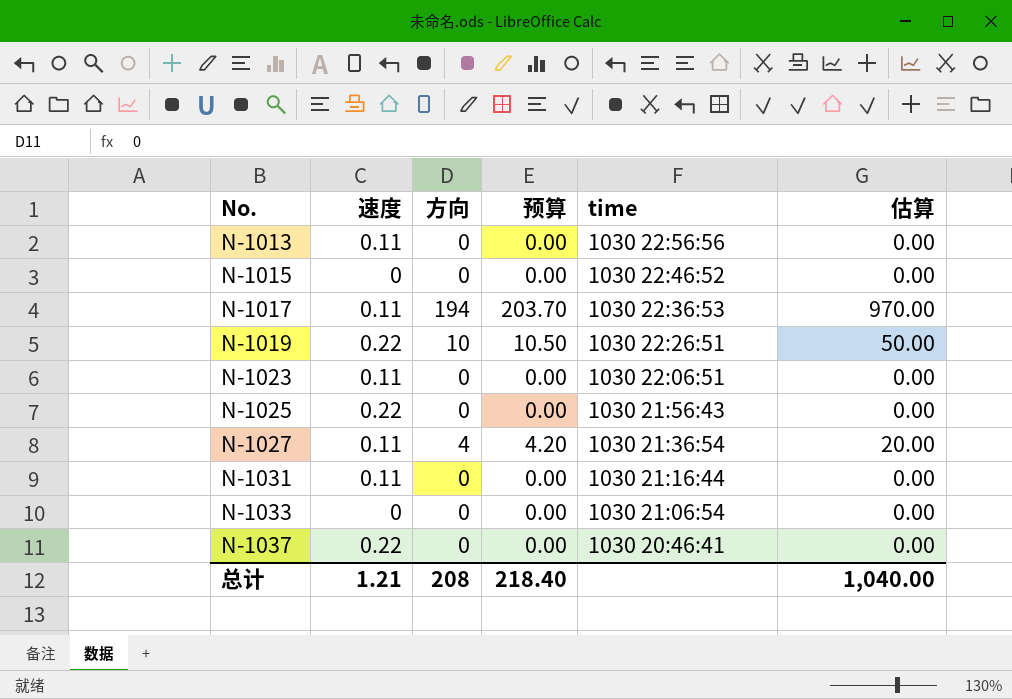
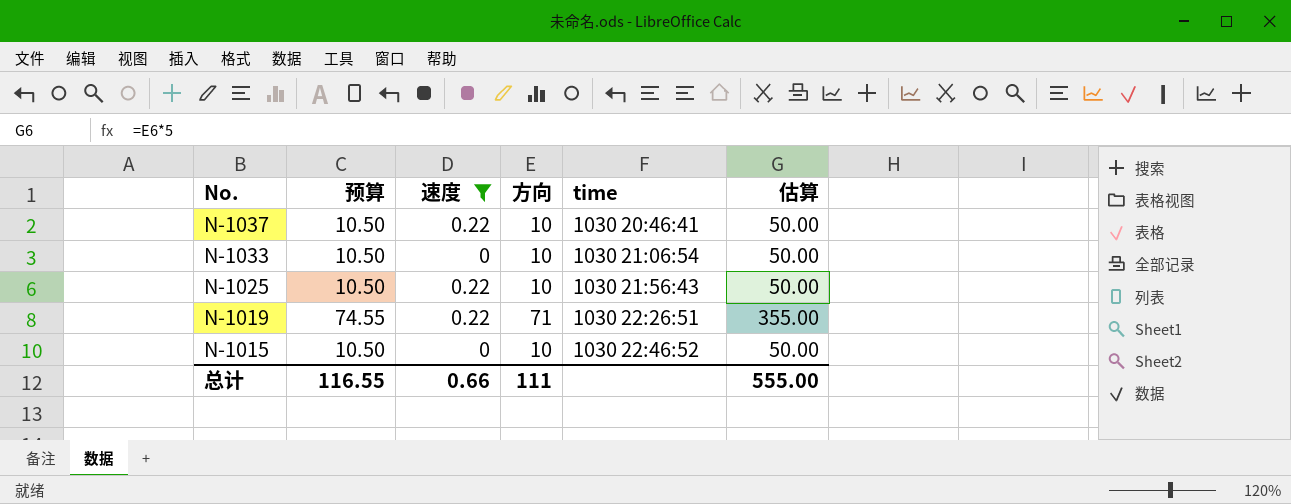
filter: none -> 速度 != 0.11
row order: No. ascending -> No. descending
column 预算 | position: 4 -> 2
N-1037 | 预算: 0.00 -> 10.50
N-1037 | 方向: 0 -> 10
N-1037 | 估算: 0.00 -> 50.00
N-1033 | 预算: 0.00 -> 10.50
N-1033 | 方向: 0 -> 10
N-1033 | 估算: 0.00 -> 50.00
N-1025 | 预算: 0.00 -> 10.50
N-1025 | 方向: 0 -> 10
N-1025 | 估算: 0.00 -> 50.00
N-1019 | 预算: 10.50 -> 74.55
N-1019 | 方向: 10 -> 71
N-1019 | 估算: 50.00 -> 355.00
N-1015 | 预算: 0.00 -> 10.50
N-1015 | 方向: 0 -> 10
N-1015 | 估算: 0.00 -> 50.00
总计 | 预算: 218.40 -> 116.55
总计 | 速度: 1.21 -> 0.66
总计 | 方向: 208 -> 111
总计 | 估算: 1,040.00 -> 555.00

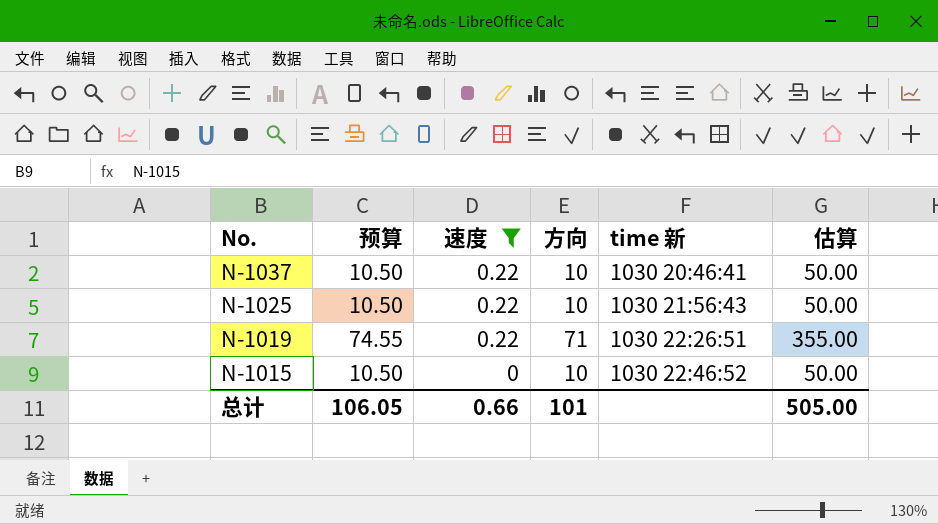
column name: time -> time 新
row N-1033: 10.50 | 0 | 10 | 1030 21:06:54 | 50.00 -> none
总计 | 预算: 116.55 -> 106.05
总计 | 方向: 111 -> 101
总计 | 估算: 555.00 -> 505.00

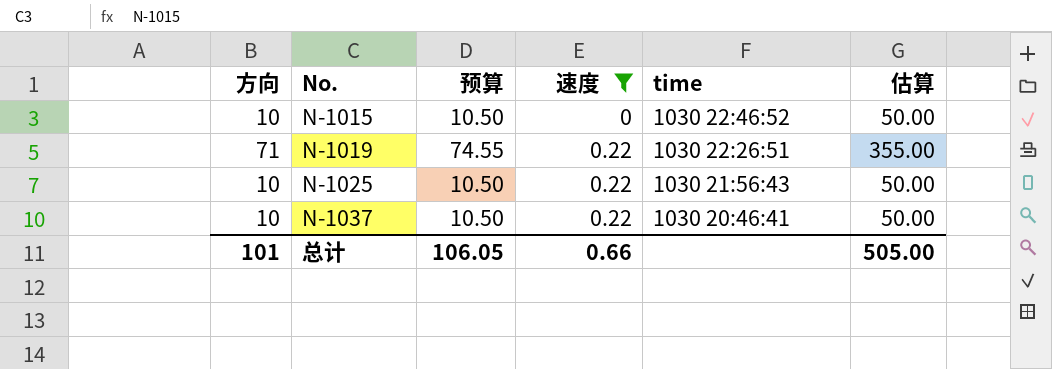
row order: No. descending -> No. ascending
column 方向 | position: 4 -> 1
column name: time 新 -> time

